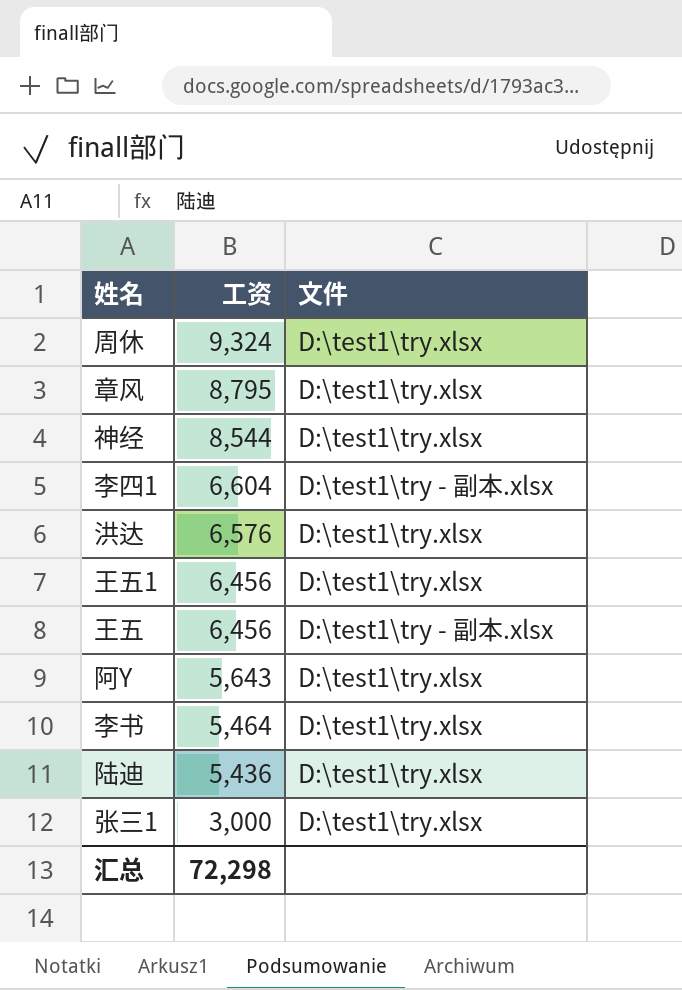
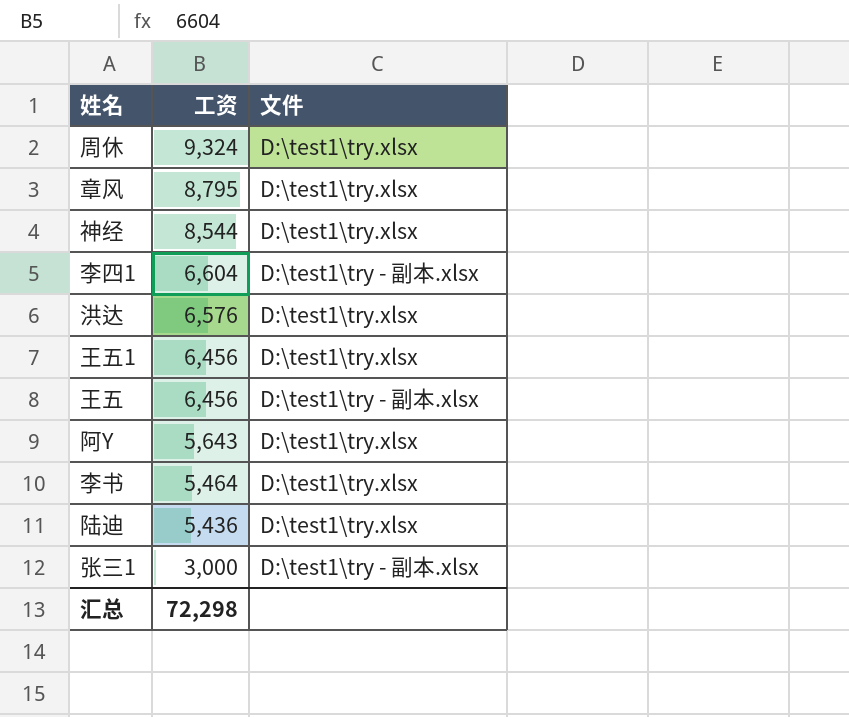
张三1 | 文件: D:\test1\try.xlsx -> D:\test1\try - 副本.xlsx

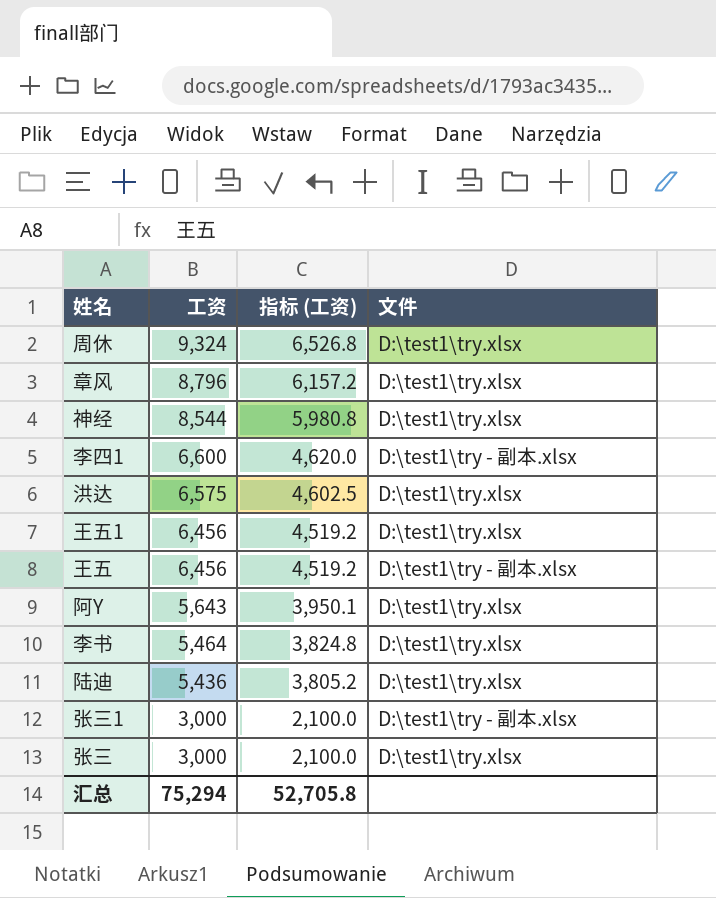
column 指标 (工资) | formula: none -> [工资] * 0.7
章风 | 工资: 8,795 -> 8,796
李四1 | 工资: 6,604 -> 6,600
洪达 | 工资: 6,576 -> 6,575
row 张三: none -> 3,000 | 2,100.0 | D:\test1\try.xlsx
汇总 | 工资: 72,298 -> 75,294

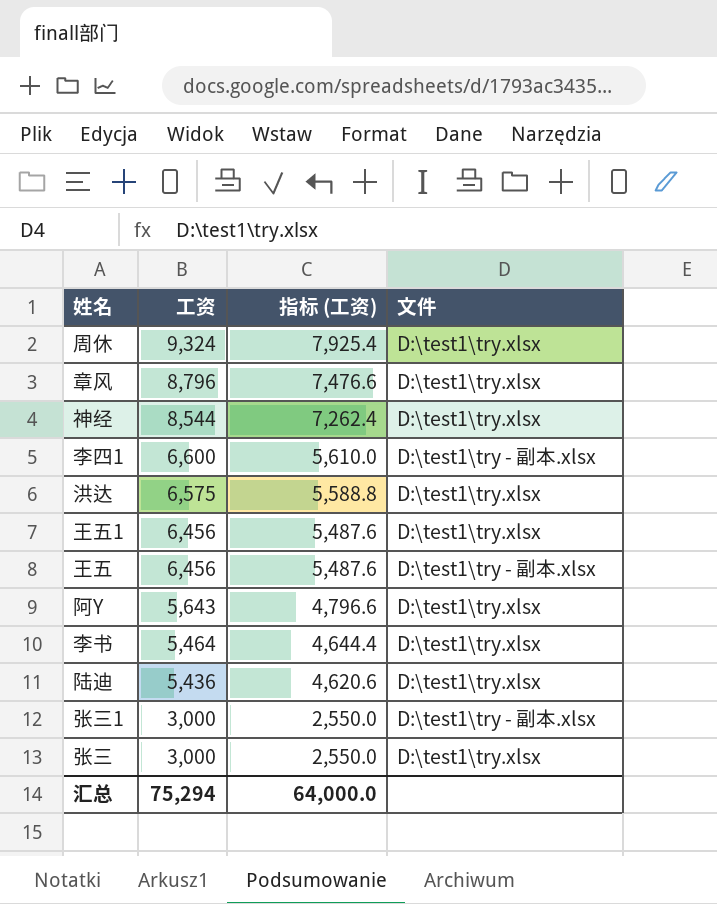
column 指标 (工资) | formula: [工资] * 0.7 -> [工资] * 0.85
汇总 | 指标 (工资): 52,705.8 -> 64,000.0

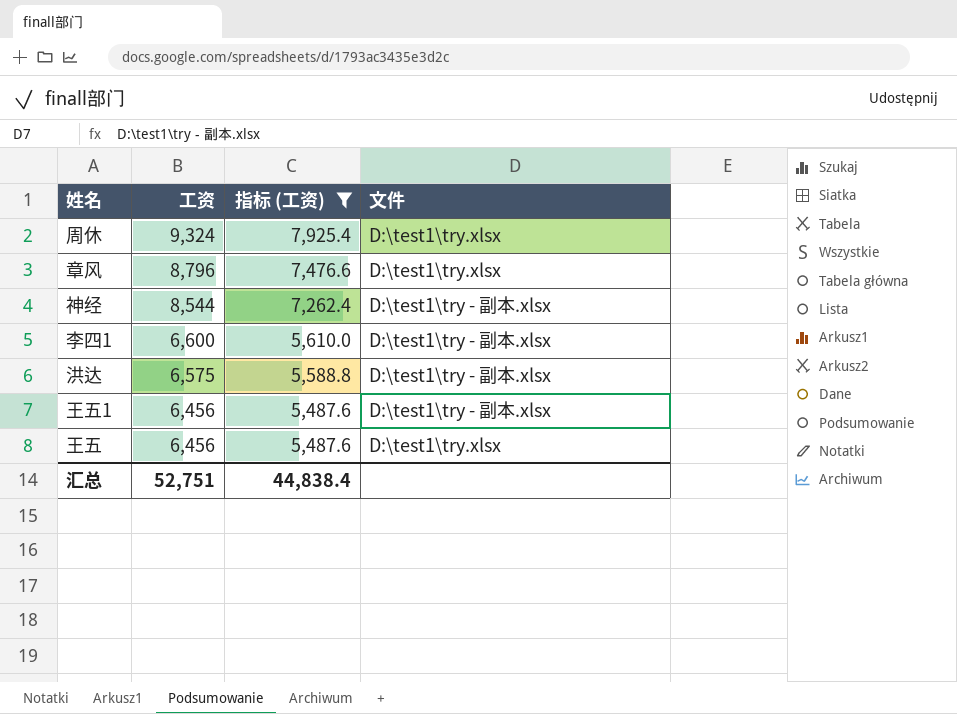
filter: none -> 指标 (工资) >= 5,487.6
神经 | 文件: D:\test1\try.xlsx -> D:\test1\try - 副本.xlsx
洪达 | 文件: D:\test1\try.xlsx -> D:\test1\try - 副本.xlsx
王五1 | 文件: D:\test1\try.xlsx -> D:\test1\try - 副本.xlsx
王五 | 文件: D:\test1\try - 副本.xlsx -> D:\test1\try.xlsx
汇总 | 工资: 75,294 -> 52,751
汇总 | 指标 (工资): 64,000.0 -> 44,838.4

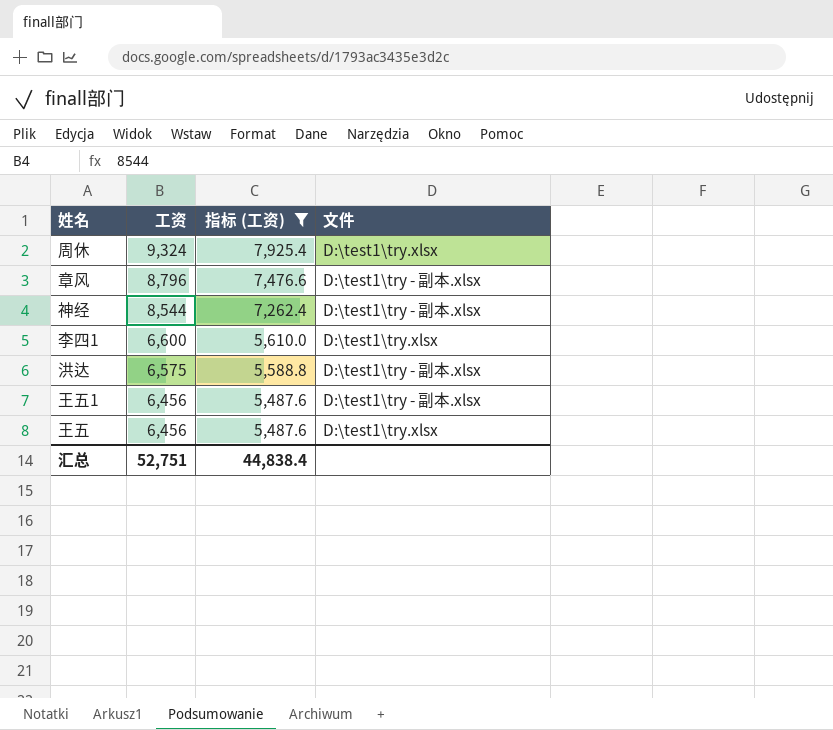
章风 | 文件: D:\test1\try.xlsx -> D:\test1\try - 副本.xlsx
李四1 | 文件: D:\test1\try - 副本.xlsx -> D:\test1\try.xlsx

